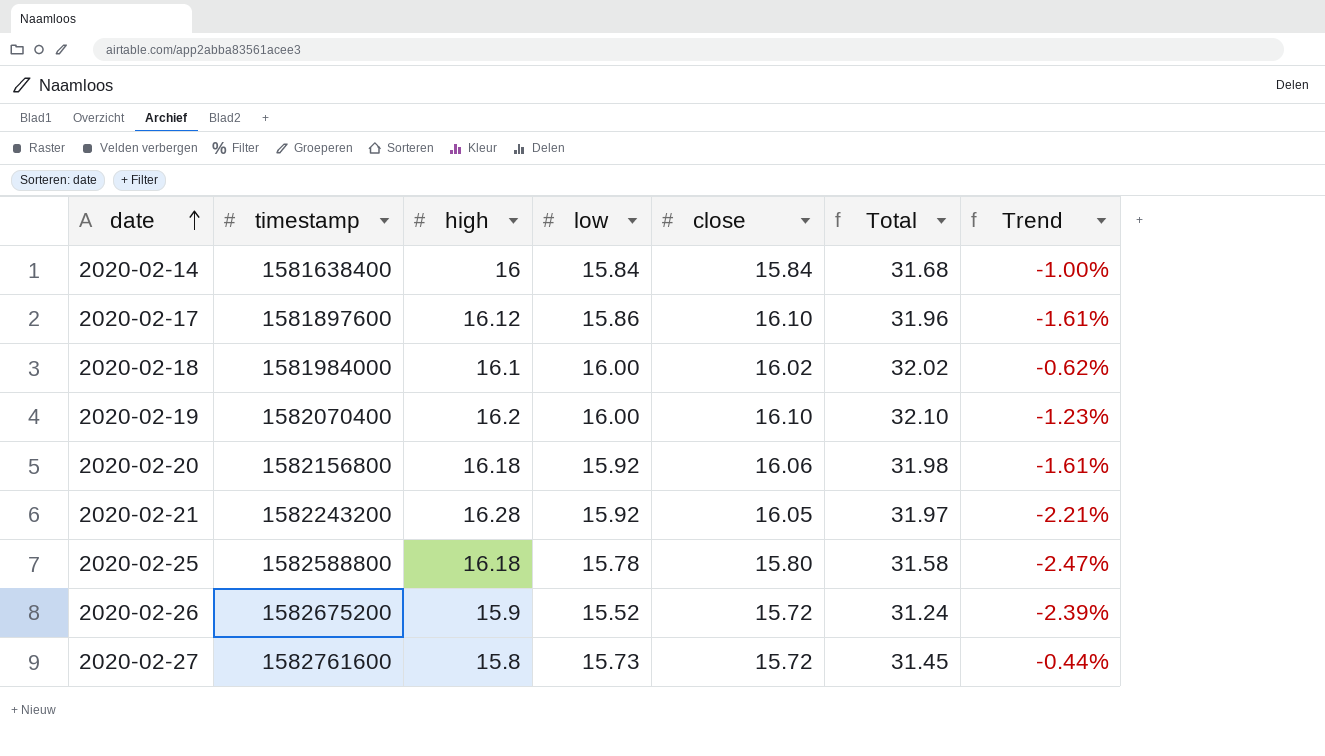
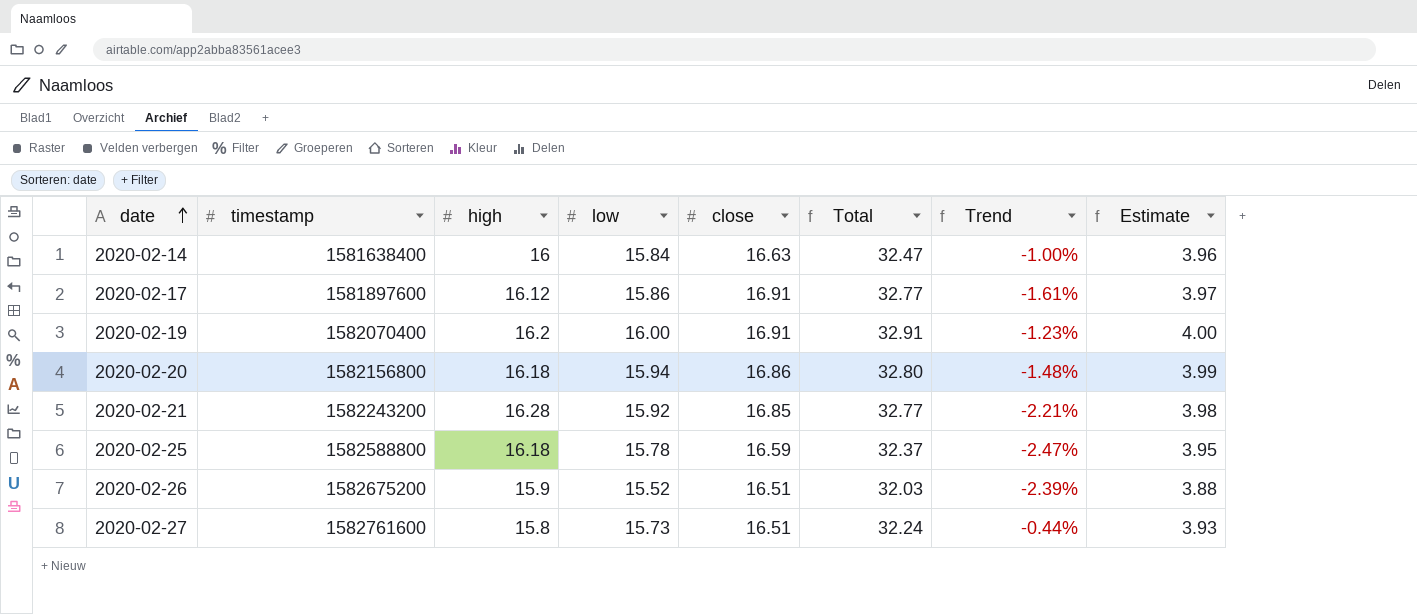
column Estimate | formula: none -> [low] * 0.25
row 2020-02-18: 1581984000 | 16.1 | 16.00 | 16.02 | 32.02 | -0.62% -> none
2020-02-14 | close: 15.84 -> 16.63
2020-02-14 | Total: 31.68 -> 32.47
2020-02-17 | close: 16.10 -> 16.91
2020-02-17 | Total: 31.96 -> 32.77
2020-02-19 | close: 16.10 -> 16.91
2020-02-19 | Total: 32.10 -> 32.91
2020-02-20 | low: 15.92 -> 15.94
2020-02-20 | close: 16.06 -> 16.86
2020-02-20 | Total: 31.98 -> 32.80
2020-02-20 | Trend: -1.61% -> -1.48%
2020-02-21 | close: 16.05 -> 16.85
2020-02-21 | Total: 31.97 -> 32.77
2020-02-25 | close: 15.80 -> 16.59
2020-02-25 | Total: 31.58 -> 32.37
2020-02-26 | close: 15.72 -> 16.51
2020-02-26 | Total: 31.24 -> 32.03
2020-02-27 | close: 15.72 -> 16.51
2020-02-27 | Total: 31.45 -> 32.24

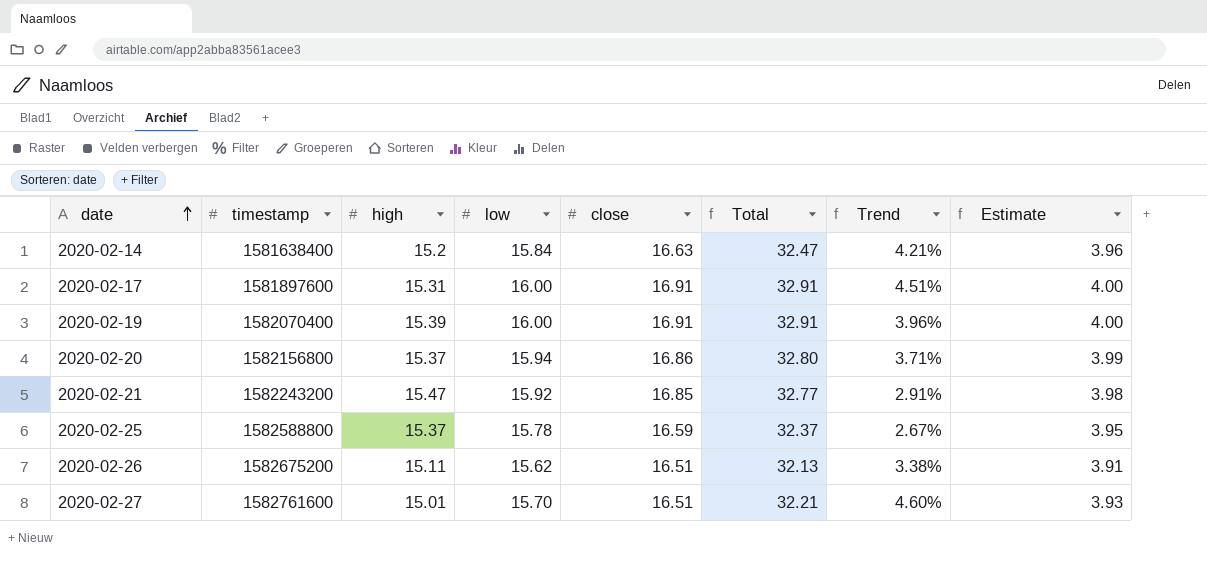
2020-02-14 | high: 16 -> 15.2
2020-02-14 | Trend: -1.00% -> 4.21%
2020-02-17 | high: 16.12 -> 15.31
2020-02-17 | low: 15.86 -> 16.00
2020-02-17 | Total: 32.77 -> 32.91
2020-02-17 | Trend: -1.61% -> 4.51%
2020-02-17 | Estimate: 3.97 -> 4.00
2020-02-19 | high: 16.2 -> 15.39
2020-02-19 | Trend: -1.23% -> 3.96%
2020-02-20 | high: 16.18 -> 15.37
2020-02-20 | Trend: -1.48% -> 3.71%
2020-02-21 | high: 16.28 -> 15.47
2020-02-21 | Trend: -2.21% -> 2.91%
2020-02-25 | high: 16.18 -> 15.37
2020-02-25 | Trend: -2.47% -> 2.67%
2020-02-26 | high: 15.9 -> 15.11
2020-02-26 | low: 15.52 -> 15.62
2020-02-26 | Total: 32.03 -> 32.13
2020-02-26 | Trend: -2.39% -> 3.38%
2020-02-26 | Estimate: 3.88 -> 3.91
2020-02-27 | high: 15.8 -> 15.01
2020-02-27 | low: 15.73 -> 15.70
2020-02-27 | Total: 32.24 -> 32.21
2020-02-27 | Trend: -0.44% -> 4.60%

